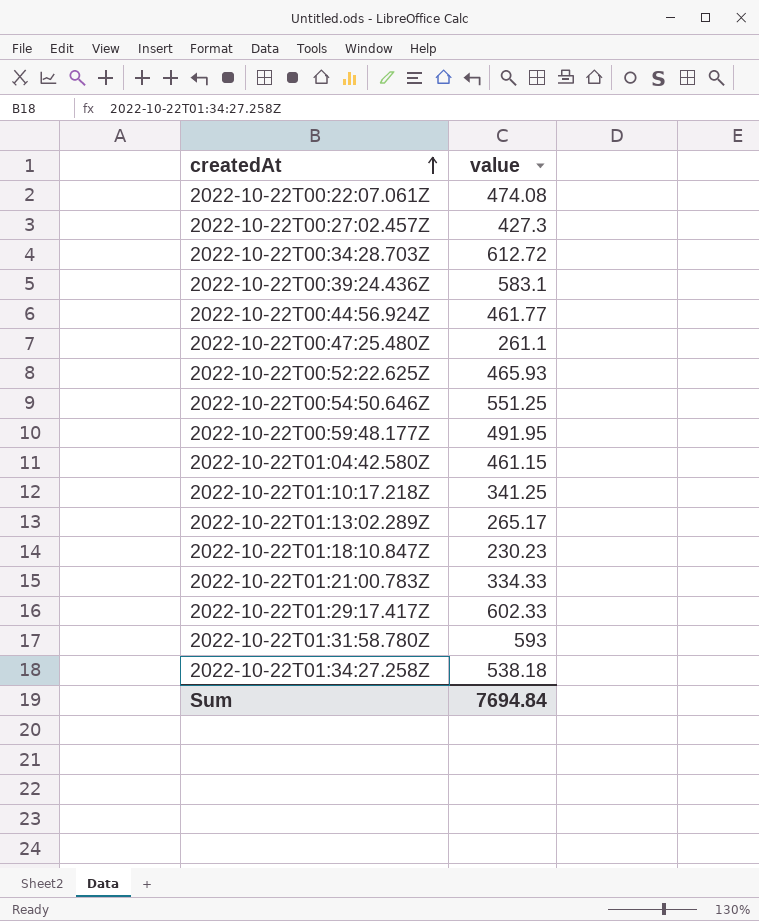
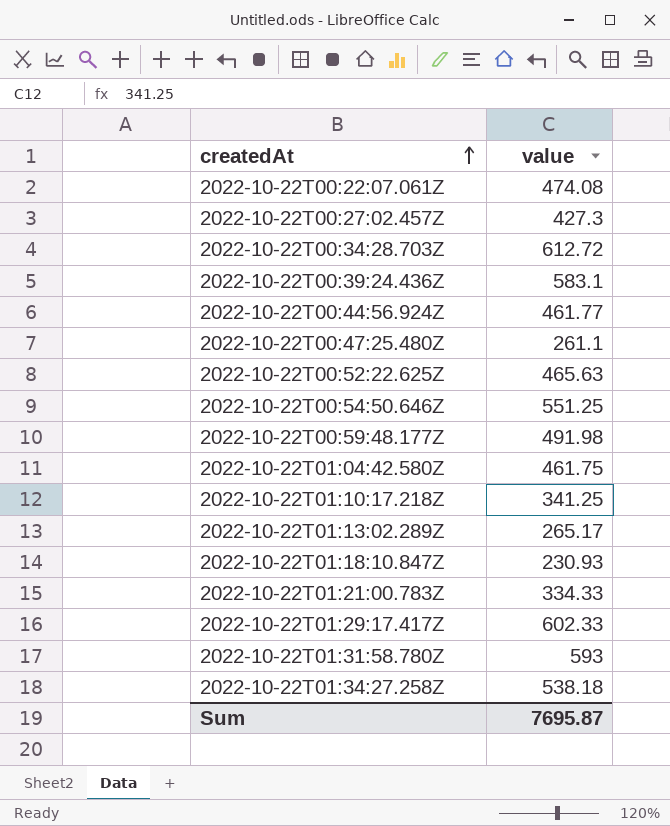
2022-10-22T00:52:22.625Z | value: 465.93 -> 465.63
2022-10-22T00:59:48.177Z | value: 491.95 -> 491.98
2022-10-22T01:04:42.580Z | value: 461.15 -> 461.75
2022-10-22T01:18:10.847Z | value: 230.23 -> 230.93
Sum | value: 7694.84 -> 7695.87

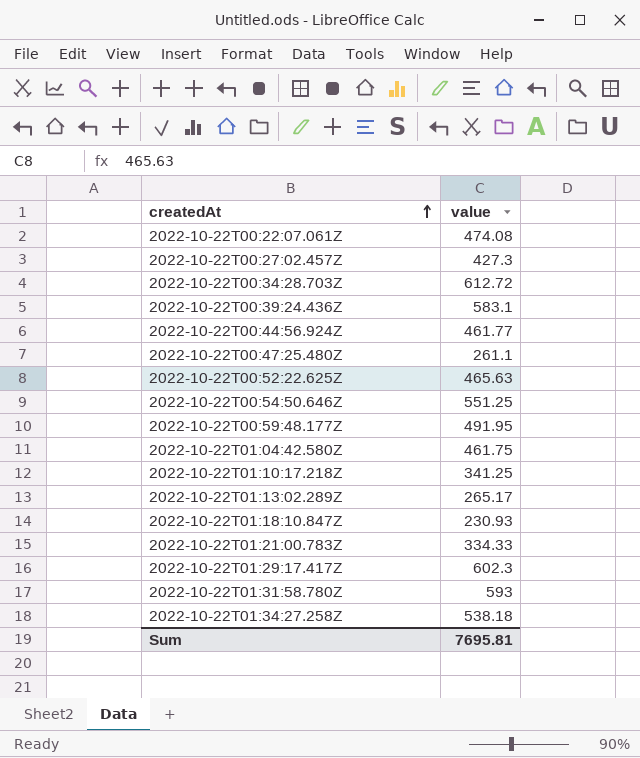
2022-10-22T00:59:48.177Z | value: 491.98 -> 491.95
2022-10-22T01:29:17.417Z | value: 602.33 -> 602.3
Sum | value: 7695.87 -> 7695.81

